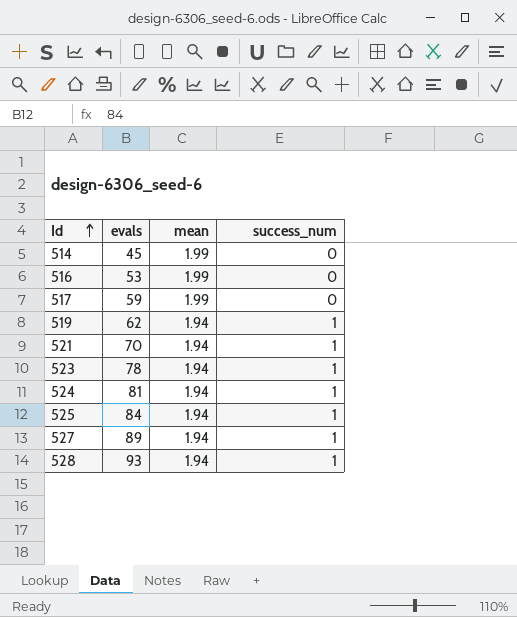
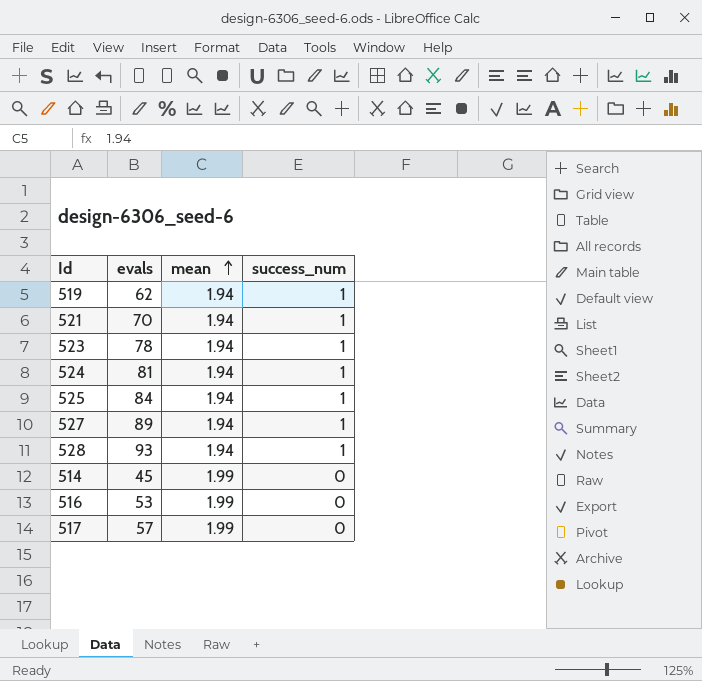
row order: Id ascending -> mean ascending
517 | evals: 59 -> 57

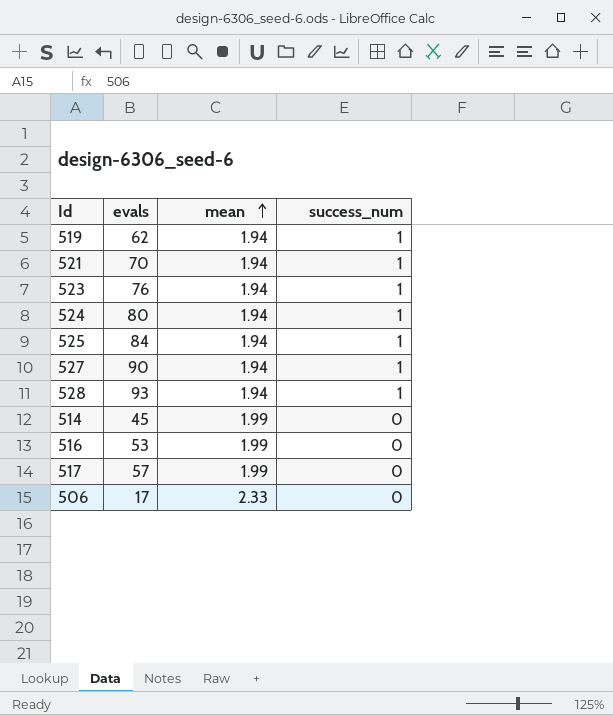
523 | evals: 78 -> 76
524 | evals: 81 -> 80
527 | evals: 89 -> 90
row 506: none -> 17 | 2.33 | 0

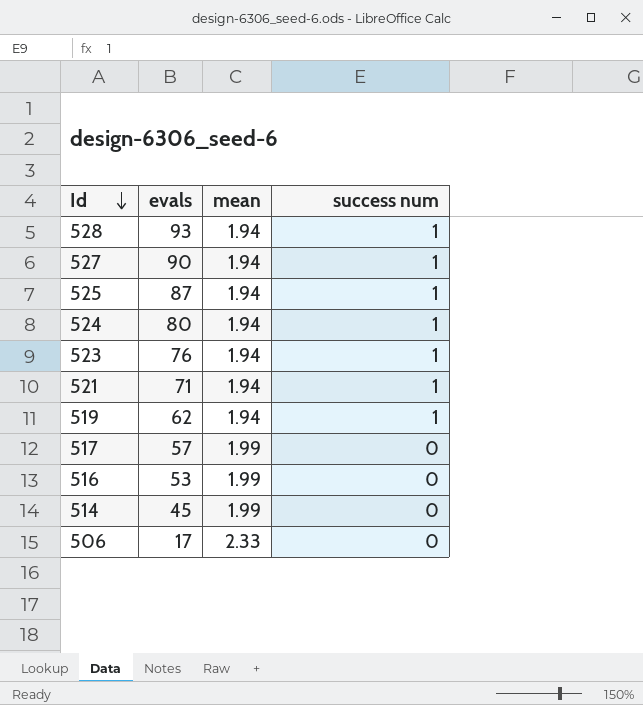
row order: mean ascending -> Id descending
column name: success_num -> success num
525 | evals: 84 -> 87
521 | evals: 70 -> 71

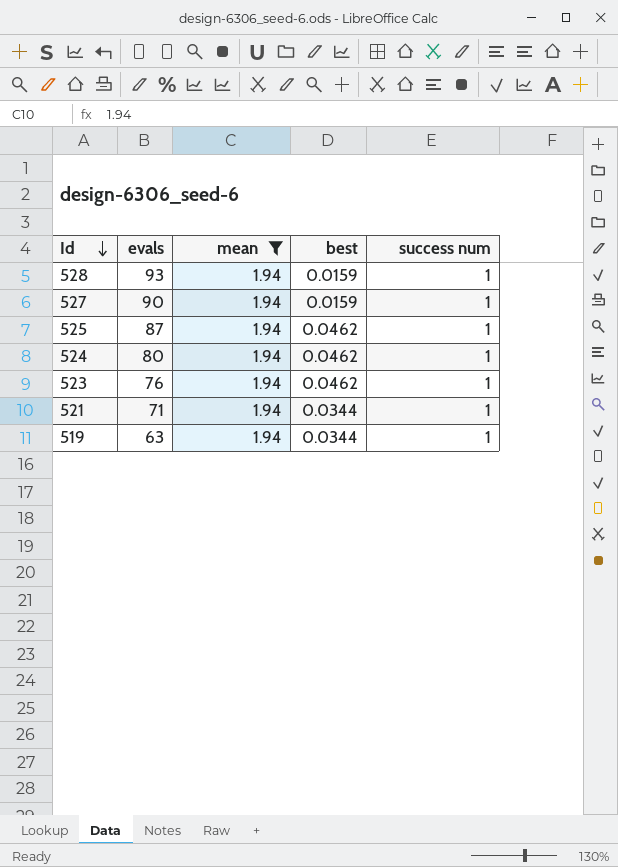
filter: none -> mean = 1.94
column best | position: none -> 4
519 | evals: 62 -> 63

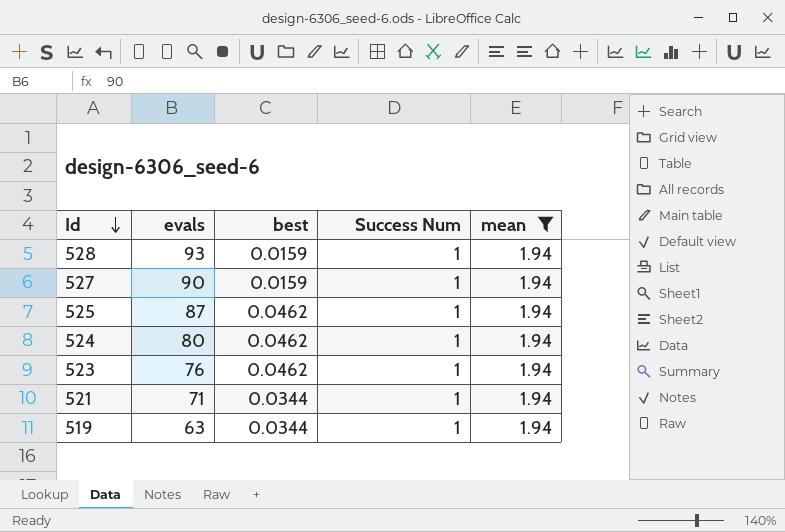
column name: success num -> Success Num
column mean | position: 3 -> 5

